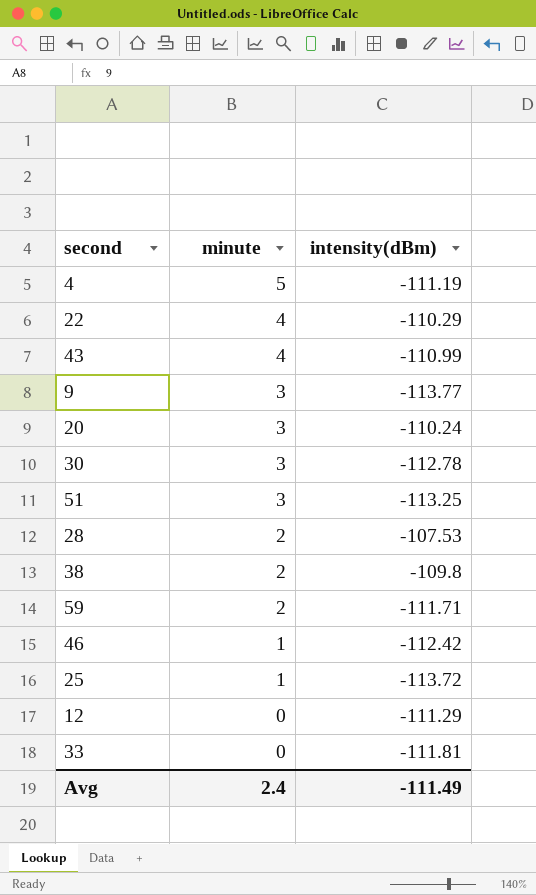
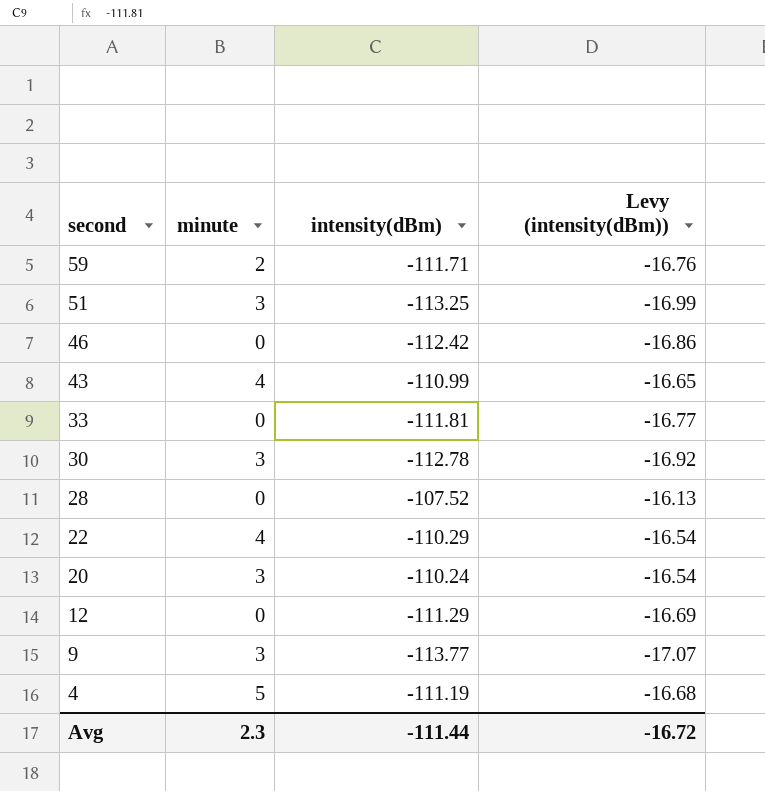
row order: minute descending -> second descending
column Levy (intensity(dBm)) | formula: none -> [intensity(dBm)] * 0.15
row 38: 2 | -109.8 -> none
row 25: 1 | -113.72 -> none
46 | minute: 1 -> 0
28 | minute: 2 -> 0
28 | intensity(dBm): -107.53 -> -107.52
Avg | minute: 2.4 -> 2.3
Avg | intensity(dBm): -111.49 -> -111.44

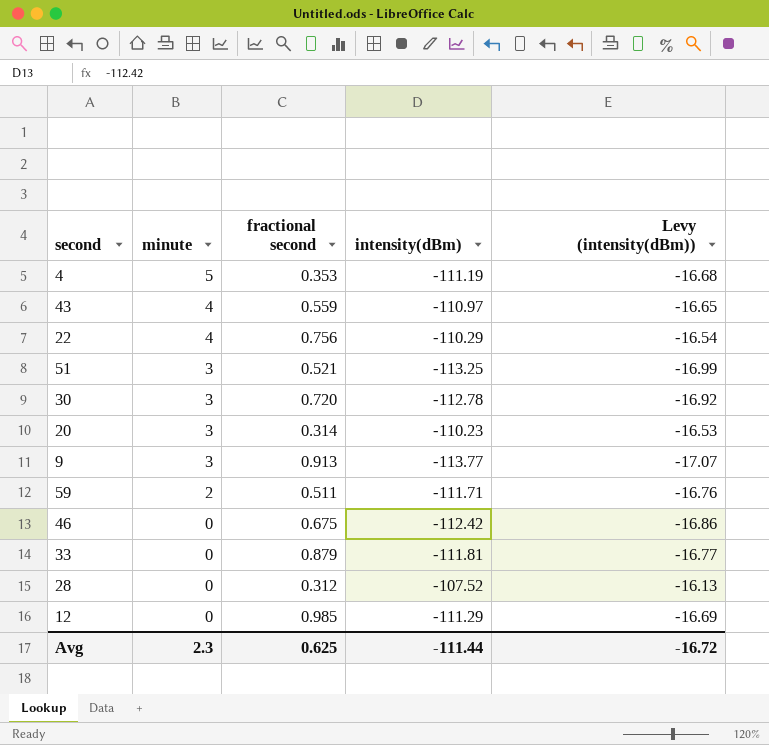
row order: second descending -> minute descending
column fractional second | position: none -> 3
43 | intensity(dBm): -110.99 -> -110.97
20 | intensity(dBm): -110.24 -> -110.23
20 | Levy (intensity(dBm)): -16.54 -> -16.53

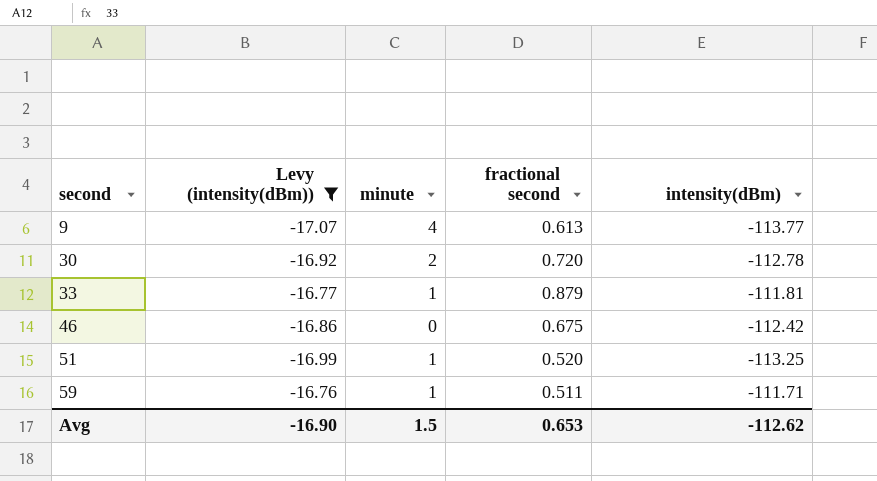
filter: none -> Levy (intensity(dBm)) <= -16.76
row order: minute descending -> second ascending
column Levy (intensity(dBm)) | position: 5 -> 2
9 | minute: 3 -> 4
9 | fractional second: 0.913 -> 0.613
30 | minute: 3 -> 2
33 | minute: 0 -> 1
51 | minute: 3 -> 1
51 | fractional second: 0.521 -> 0.520
59 | minute: 2 -> 1
Avg | Levy (intensity(dBm)): -16.72 -> -16.90
Avg | minute: 2.3 -> 1.5
Avg | fractional second: 0.625 -> 0.653
Avg | intensity(dBm): -111.44 -> -112.62

